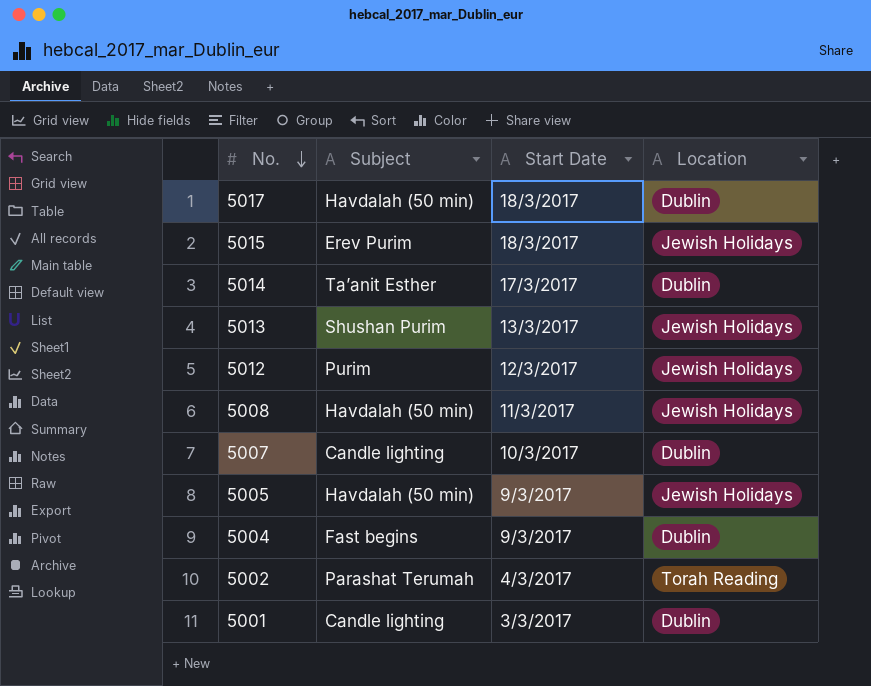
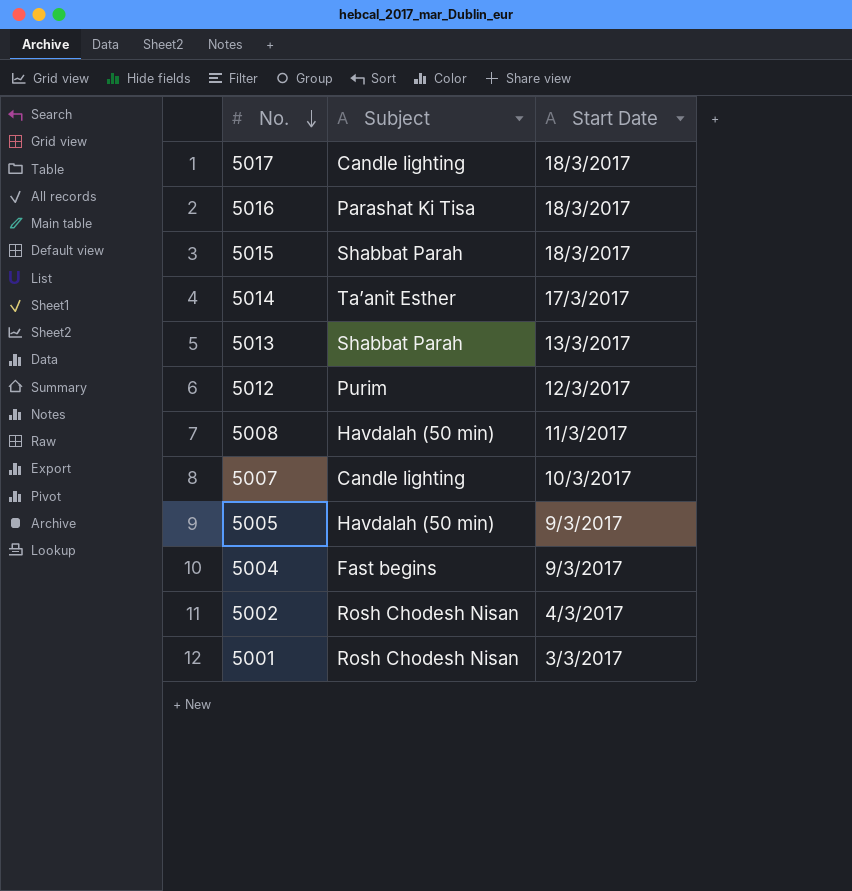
column Location | position: 4 -> none
5017 | Subject: Havdalah (50 min) -> Candle lighting
row 5016: none -> Parashat Ki Tisa | 18/3/2017
5015 | Subject: Erev Purim -> Shabbat Parah
5013 | Subject: Shushan Purim -> Shabbat Parah
5002 | Subject: Parashat Terumah -> Rosh Chodesh Nisan
5001 | Subject: Candle lighting -> Rosh Chodesh Nisan

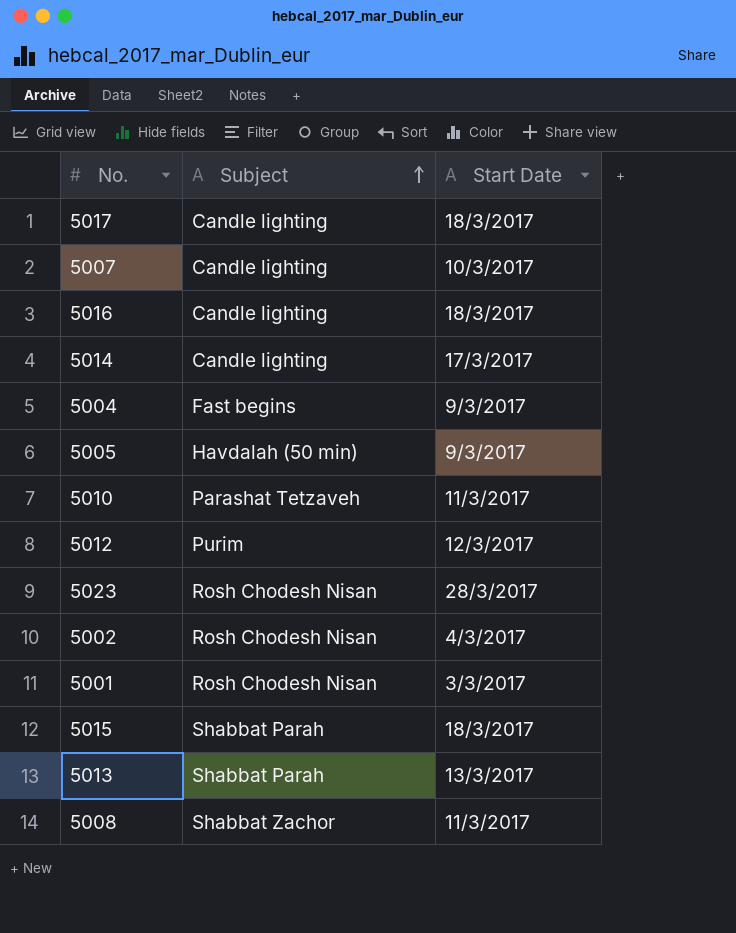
row order: No. descending -> Subject ascending
5016 | Subject: Parashat Ki Tisa -> Candle lighting
5014 | Subject: Ta’anit Esther -> Candle lighting
row 5010: none -> Parashat Tetzaveh | 11/3/2017
row 5023: none -> Rosh Chodesh Nisan | 28/3/2017
5008 | Subject: Havdalah (50 min) -> Shabbat Zachor

